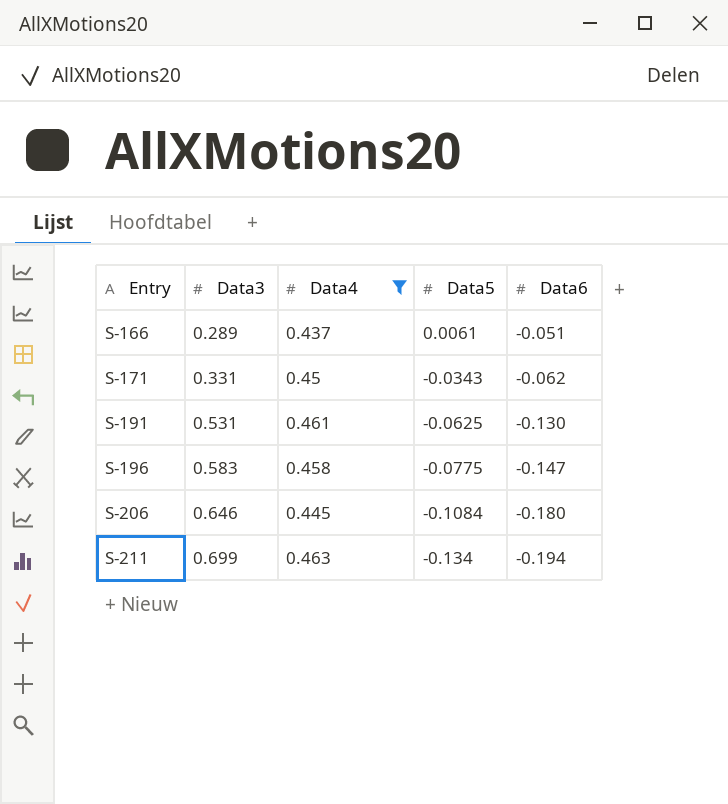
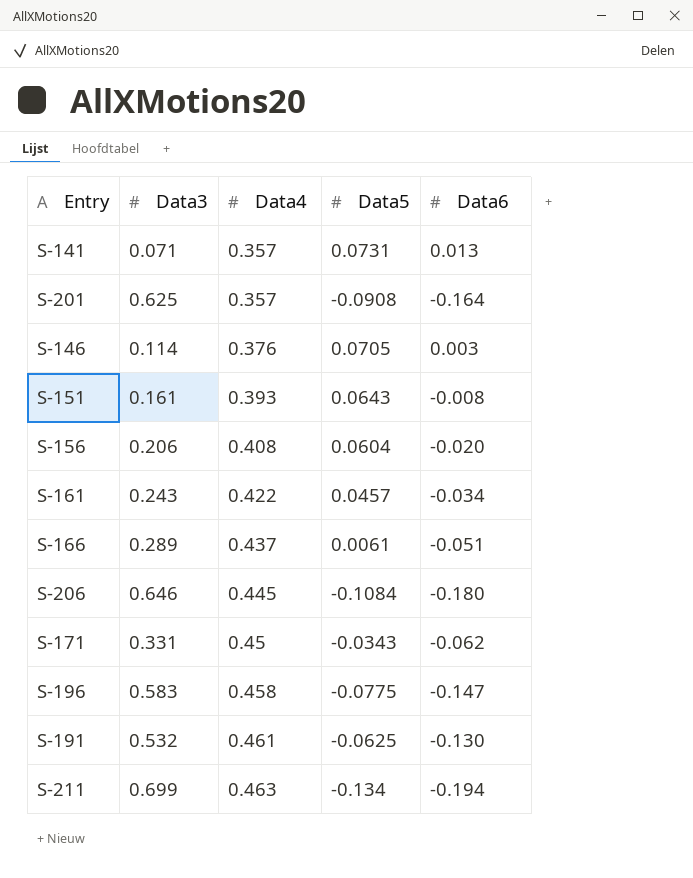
filter: Data4 >= 0.437 -> none
row order: Entry ascending -> Data4 ascending
S-191 | Data3: 0.531 -> 0.532

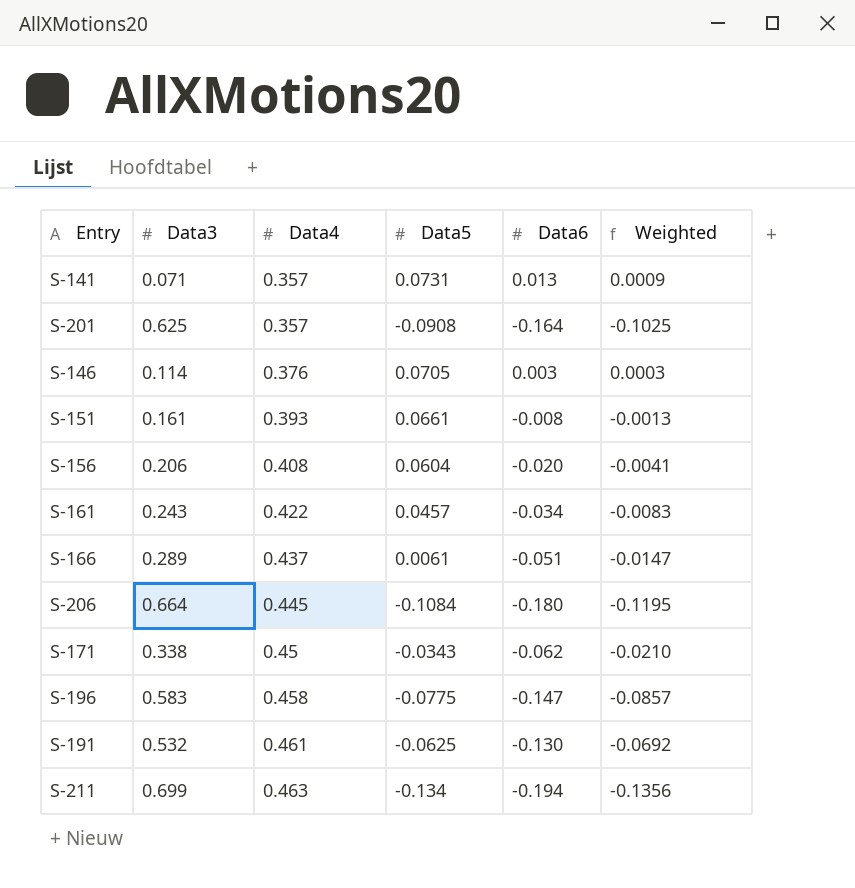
column Weighted | formula: none -> [Data3] * [Data6]
S-151 | Data5: 0.0643 -> 0.0661
S-206 | Data3: 0.646 -> 0.664
S-171 | Data3: 0.331 -> 0.338

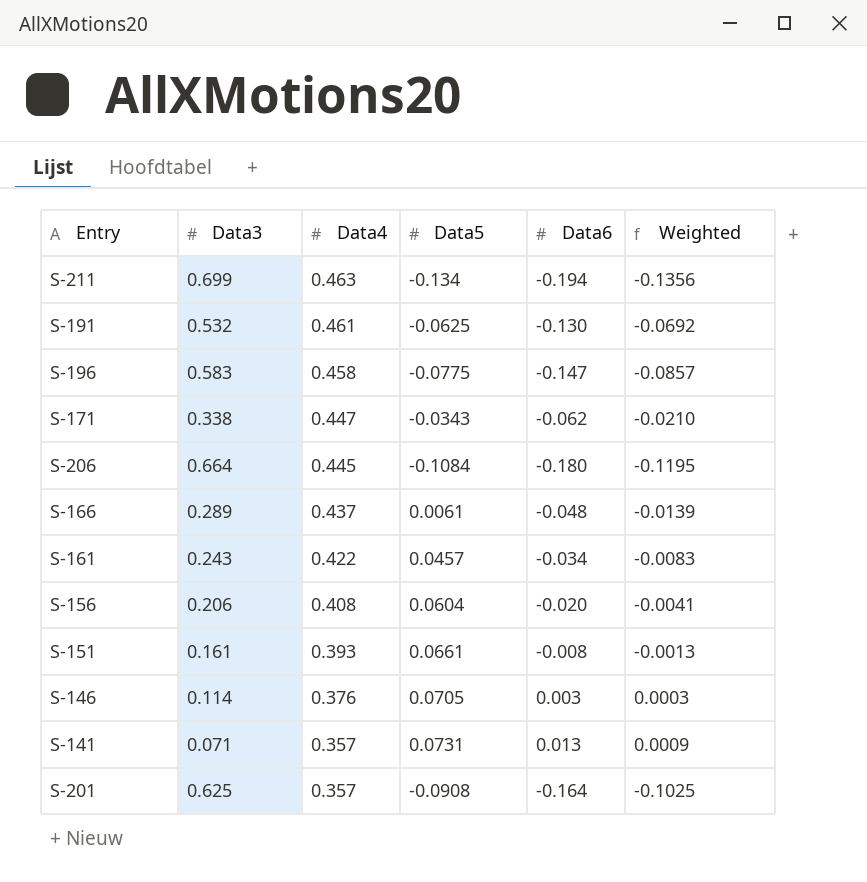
row order: Data4 ascending -> Data4 descending
S-171 | Data4: 0.45 -> 0.447
S-166 | Data6: -0.051 -> -0.048
S-166 | Weighted: -0.0147 -> -0.0139

